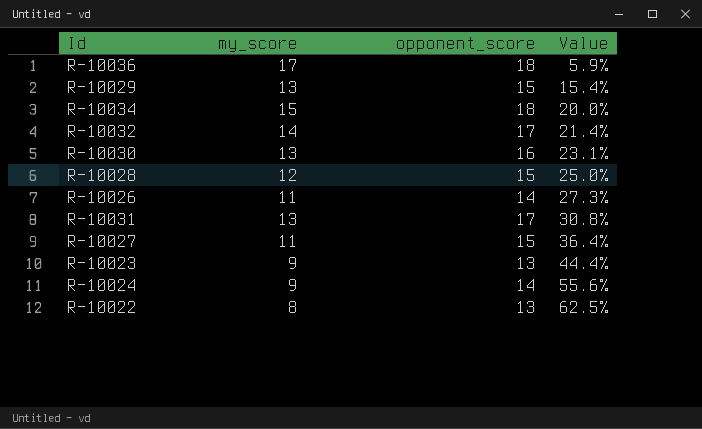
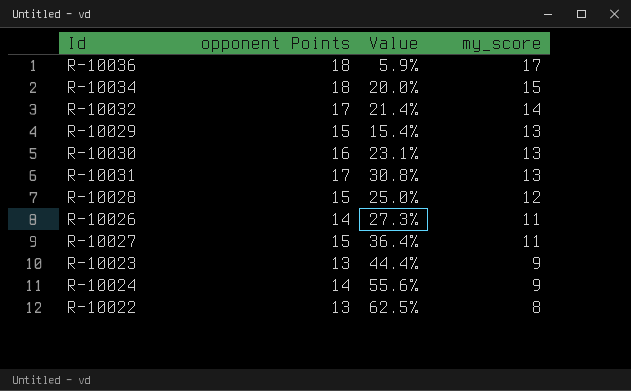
row order: Value ascending -> my_score descending
column name: opponent_score -> opponent Points
column my_score | position: 2 -> 4

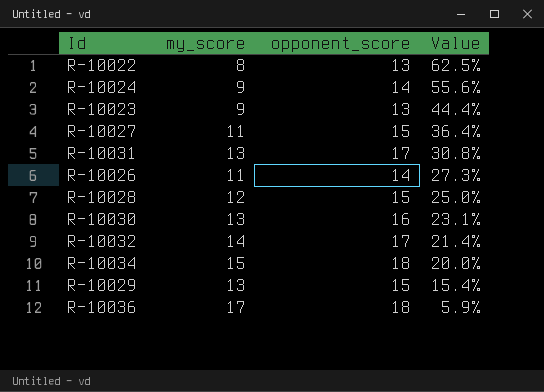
row order: my_score descending -> Value descending
column my_score | position: 4 -> 2
column name: opponent Points -> opponent_score

